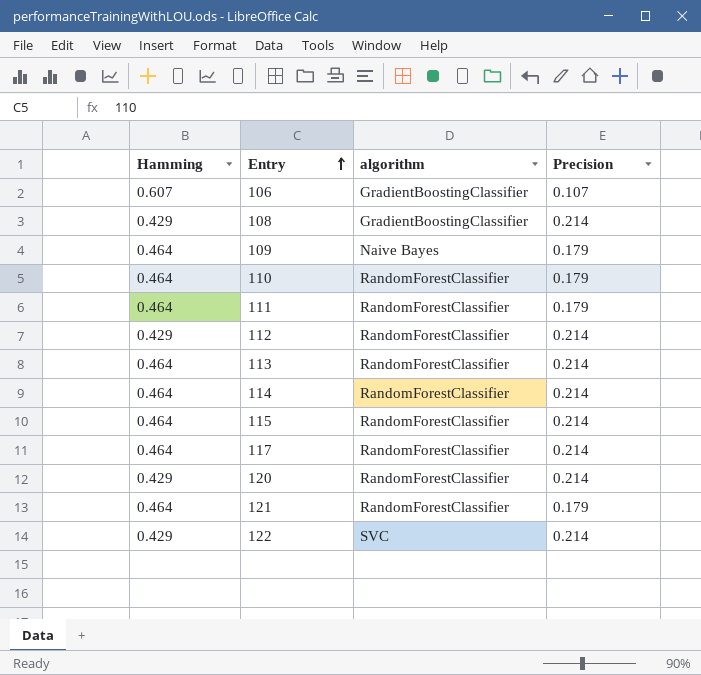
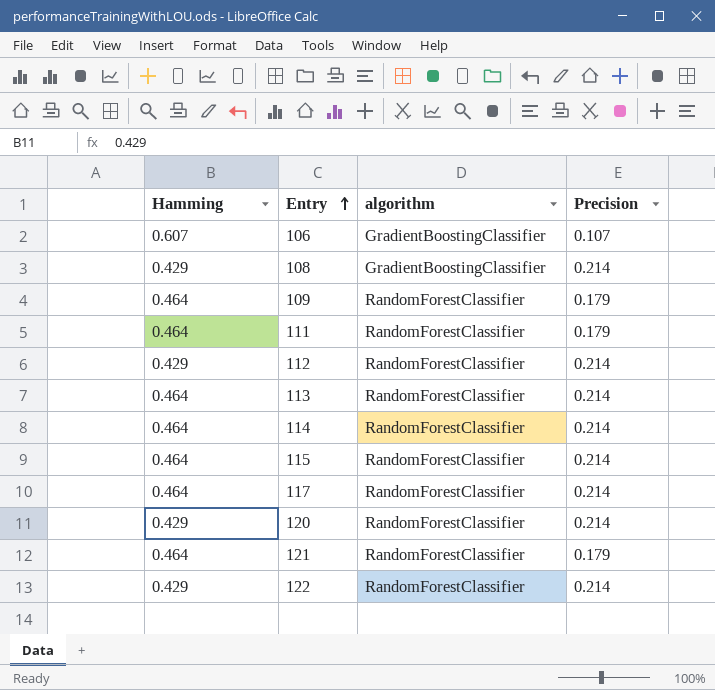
row 110: 0.464 | RandomForestClassifier | 0.179 -> none
109 | algorithm: Naive Bayes -> RandomForestClassifier
122 | algorithm: SVC -> RandomForestClassifier

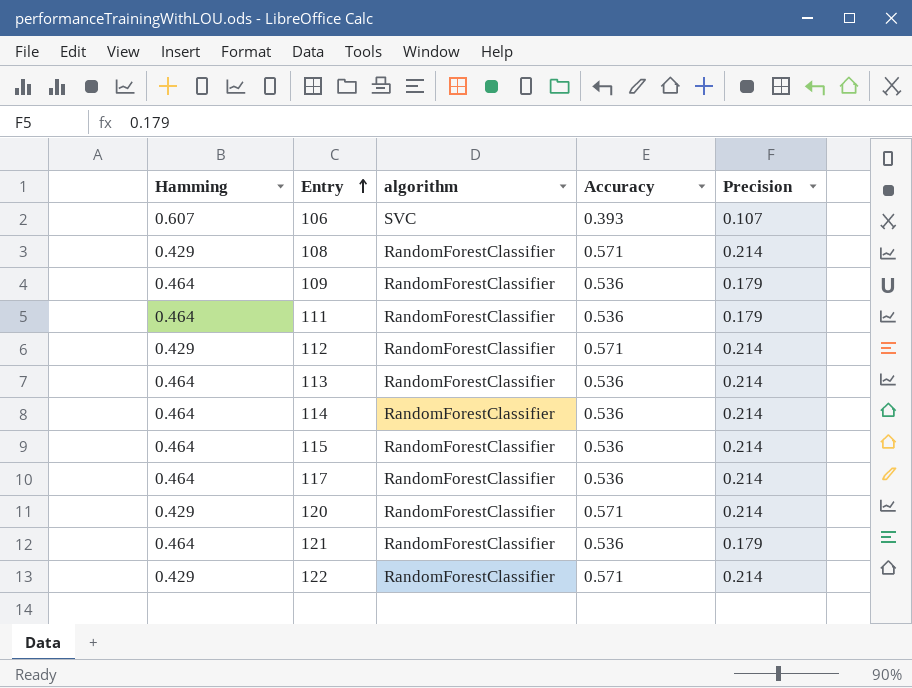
column Accuracy | position: none -> 4
106 | algorithm: GradientBoostingClassifier -> SVC
108 | algorithm: GradientBoostingClassifier -> RandomForestClassifier

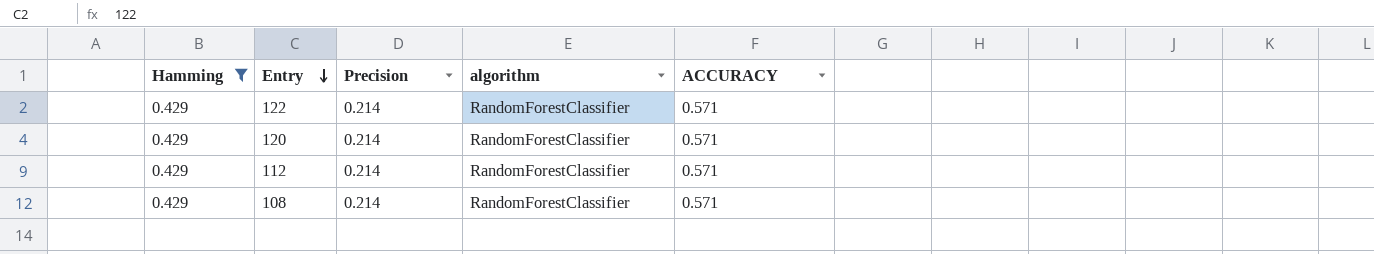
filter: none -> Hamming = 0.429
row order: Entry ascending -> Entry descending
column Precision | position: 5 -> 3
column name: Accuracy -> ACCURACY

